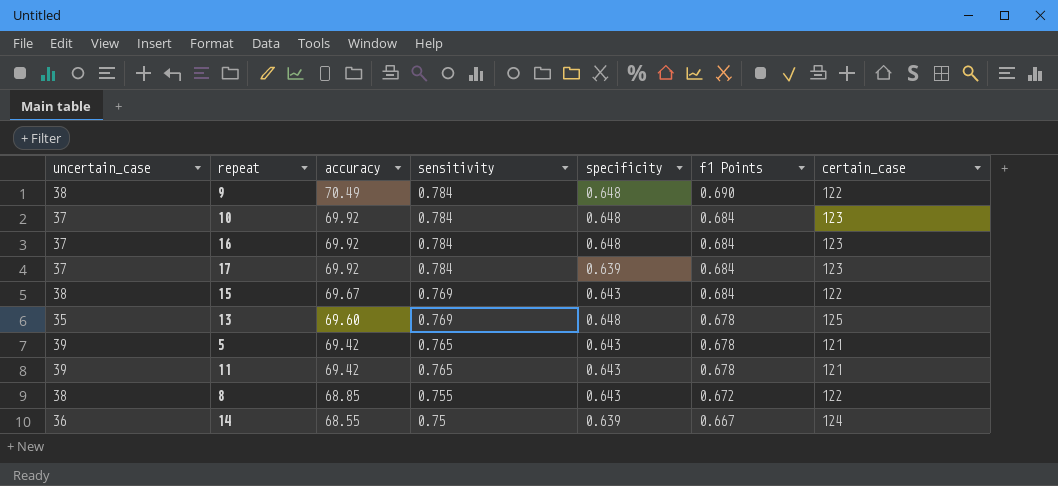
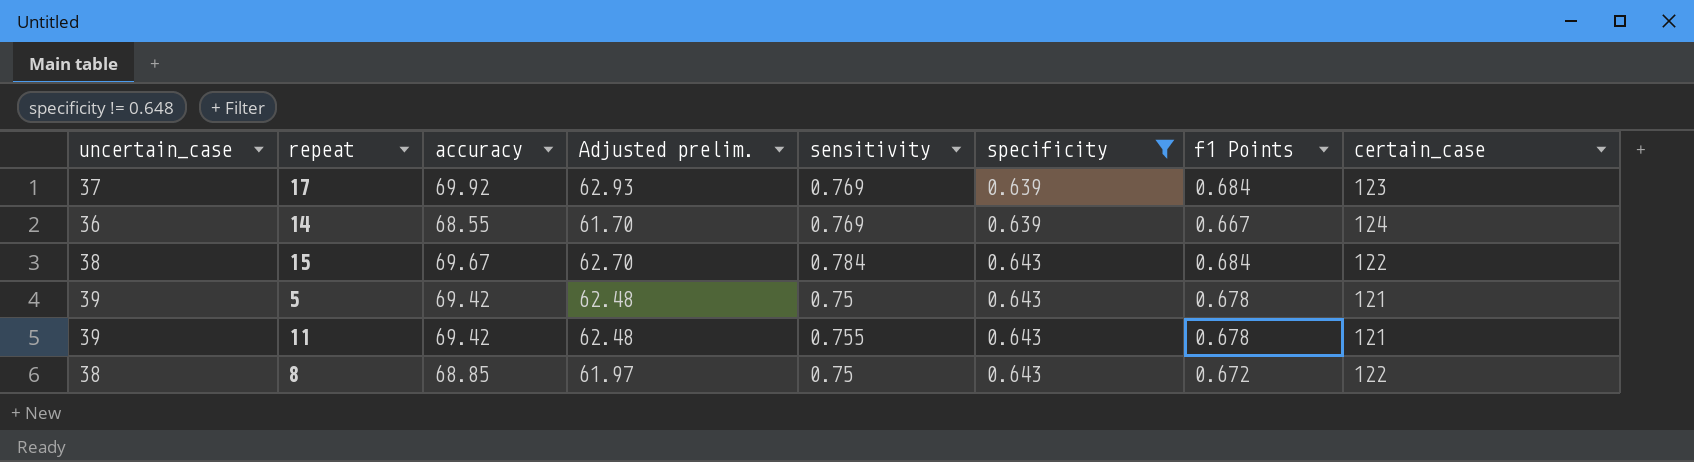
filter: none -> specificity != 0.648
row order: accuracy descending -> specificity ascending
column Adjusted prelim. | formula: none -> [accuracy] * 0.9
17 | sensitivity: 0.784 -> 0.769
14 | sensitivity: 0.75 -> 0.769
15 | sensitivity: 0.769 -> 0.784
5 | sensitivity: 0.765 -> 0.75
11 | sensitivity: 0.765 -> 0.755
8 | sensitivity: 0.755 -> 0.75

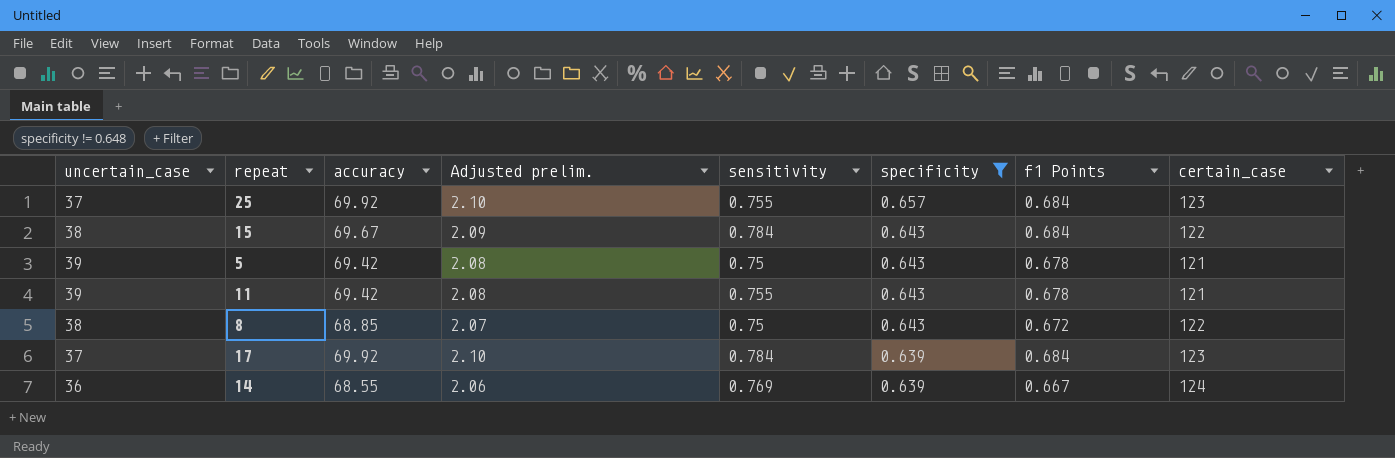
row order: specificity ascending -> specificity descending
column Adjusted prelim. | formula: [accuracy] * 0.9 -> [accuracy] * 0.03
row 25: none -> 37 | 69.92 | 2.10 | 0.755 | 0.657 | 0.684 | 123
17 | sensitivity: 0.769 -> 0.784

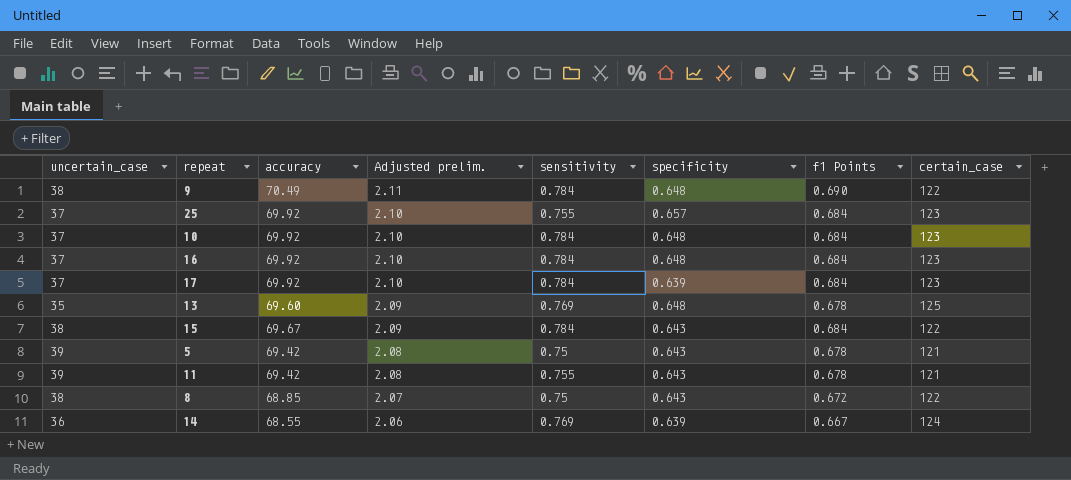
filter: specificity != 0.648 -> none
row order: specificity descending -> Adjusted prelim. descending

